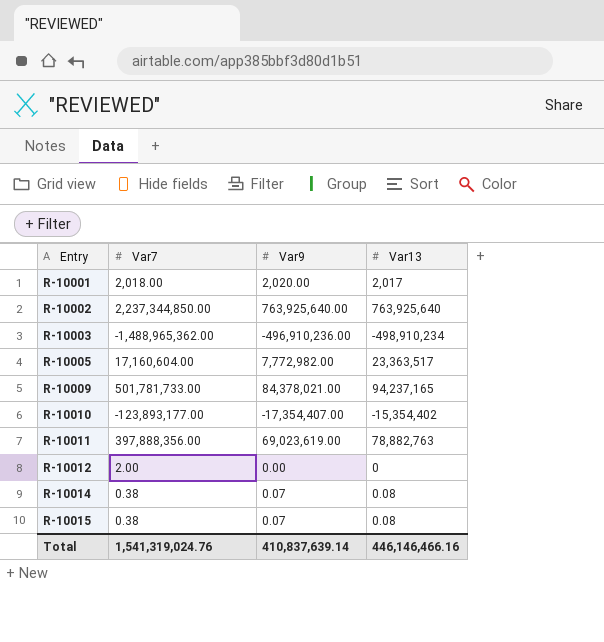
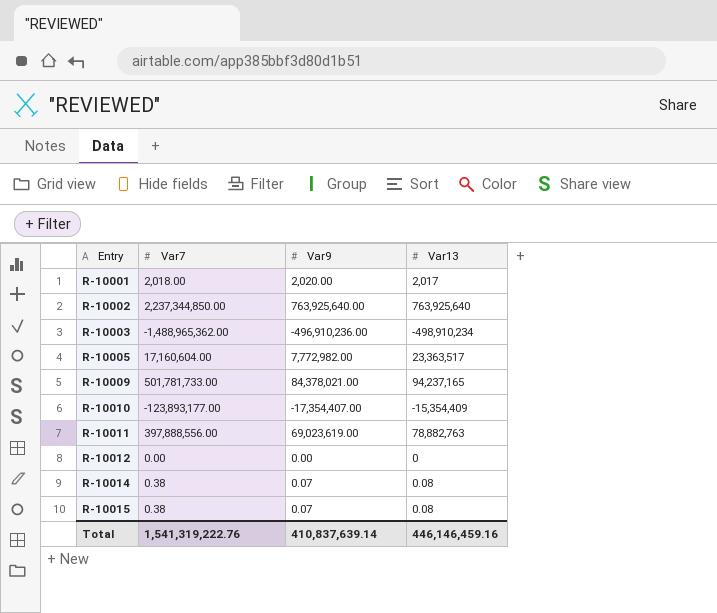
R-10010 | Var13: -15,354,402 -> -15,354,409
R-10011 | Var7: 397,888,356.00 -> 397,888,556.00
R-10012 | Var7: 2.00 -> 0.00
Total | Var7: 1,541,319,024.76 -> 1,541,319,222.76
Total | Var13: 446,146,466.16 -> 446,146,459.16

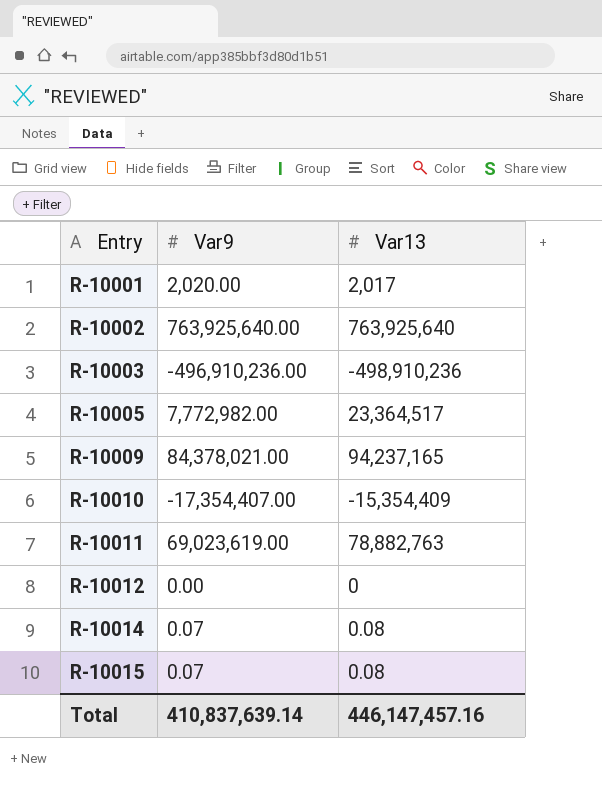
column Var7 | position: 2 -> none
R-10003 | Var13: -498,910,234 -> -498,910,236
R-10005 | Var13: 23,363,517 -> 23,364,517
Total | Var13: 446,146,459.16 -> 446,147,457.16

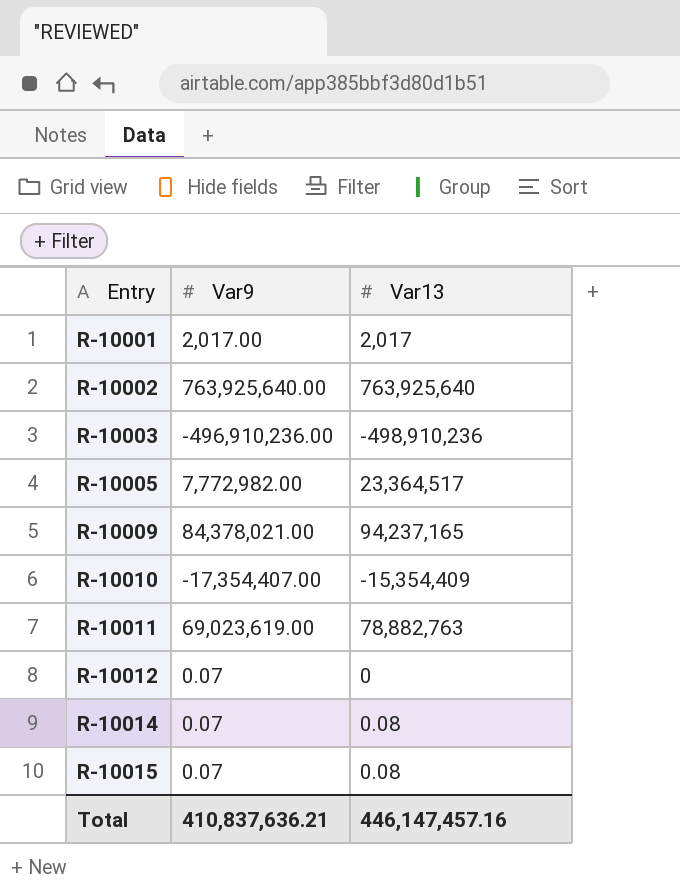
R-10001 | Var9: 2,020.00 -> 2,017.00
R-10012 | Var9: 0.00 -> 0.07
Total | Var9: 410,837,639.14 -> 410,837,636.21

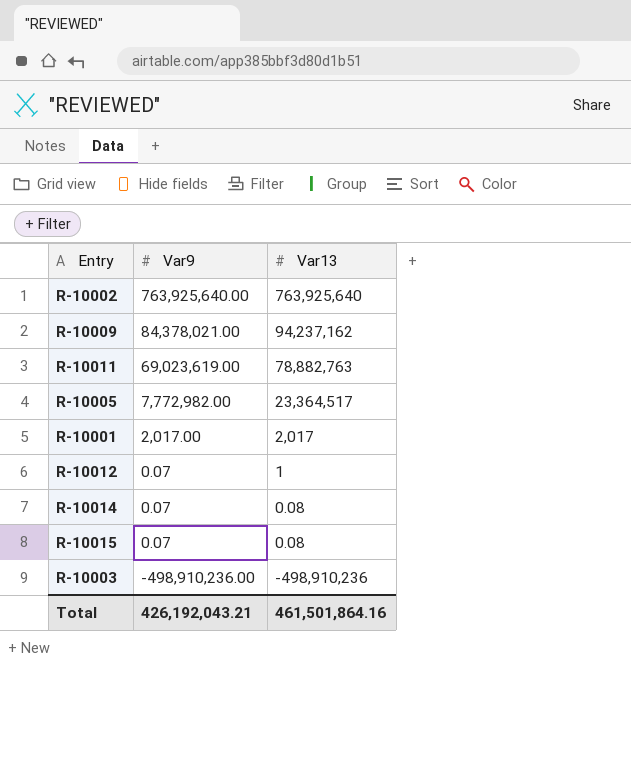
row order: Entry ascending -> Var9 descending
row R-10010: -17,354,407.00 | -15,354,409 -> none
R-10009 | Var13: 94,237,165 -> 94,237,162
R-10012 | Var13: 0 -> 1
R-10003 | Var9: -496,910,236.00 -> -498,910,236.00
Total | Var9: 410,837,636.21 -> 426,192,043.21
Total | Var13: 446,147,457.16 -> 461,501,864.16

